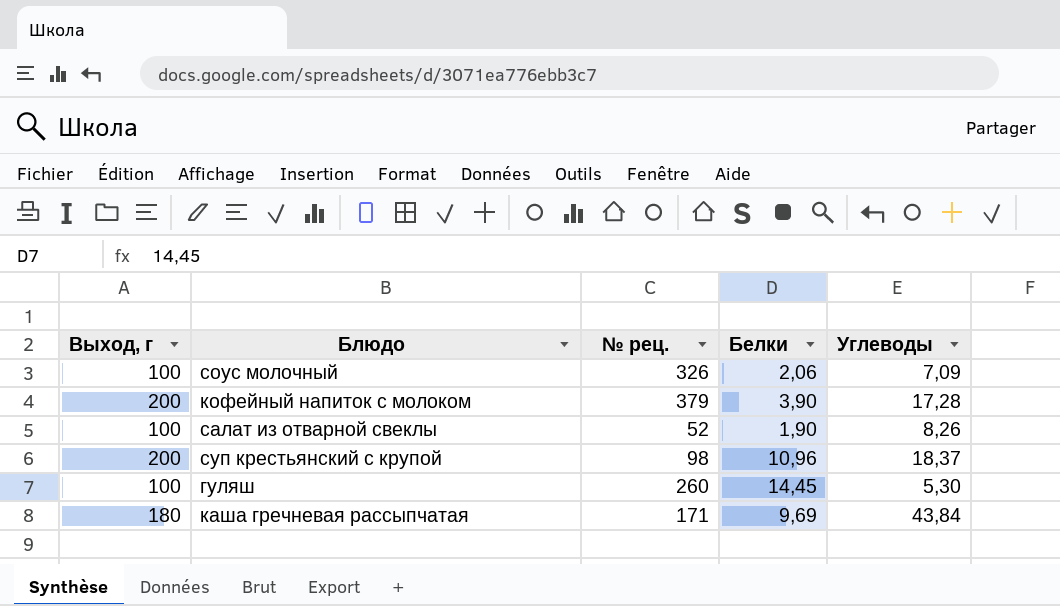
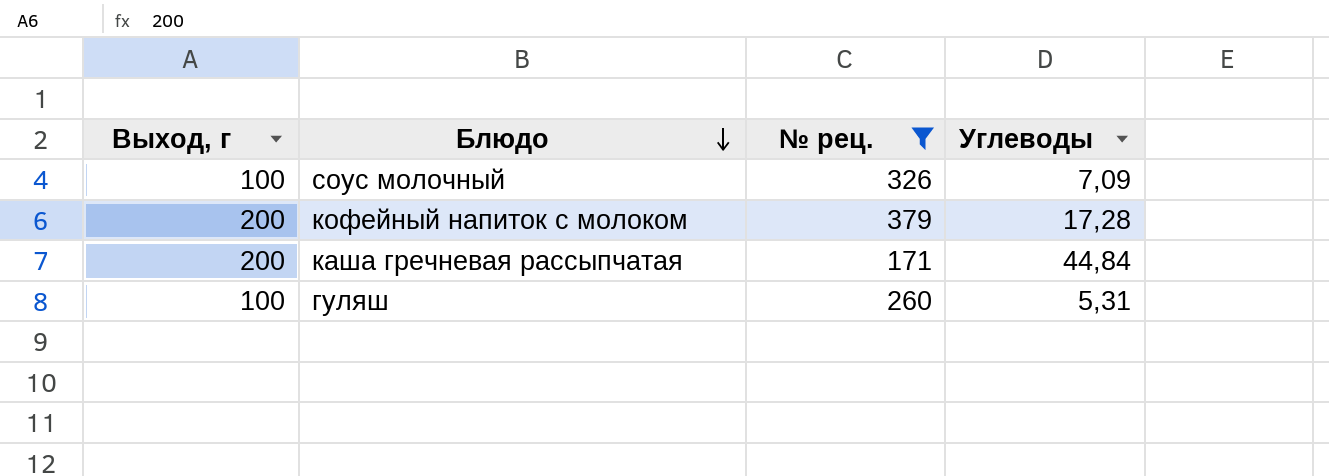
filter: none -> № рец. >= 171
row order: none -> Блюдо descending
column Белки | position: 4 -> none
каша гречневая рассыпчатая | Выход, г: 180 -> 200
каша гречневая рассыпчатая | Углеводы: 43,84 -> 44,84
гуляш | Углеводы: 5,30 -> 5,31

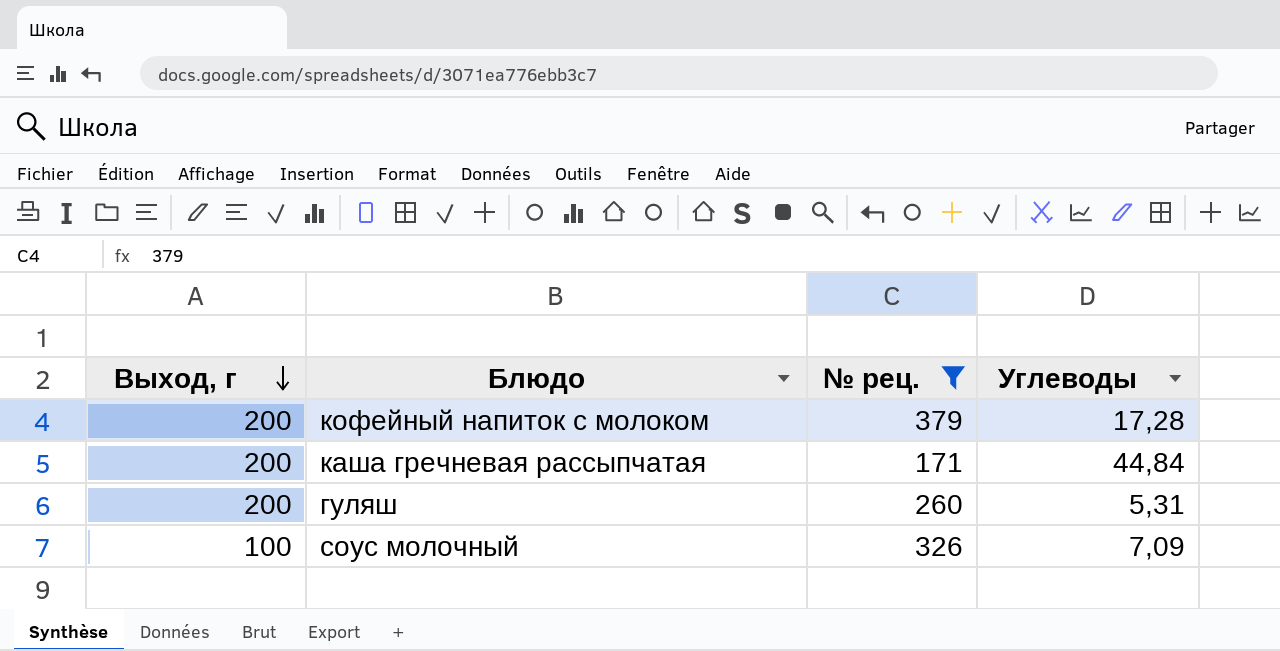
row order: Блюдо descending -> Выход, г descending
гуляш | Выход, г: 100 -> 200

